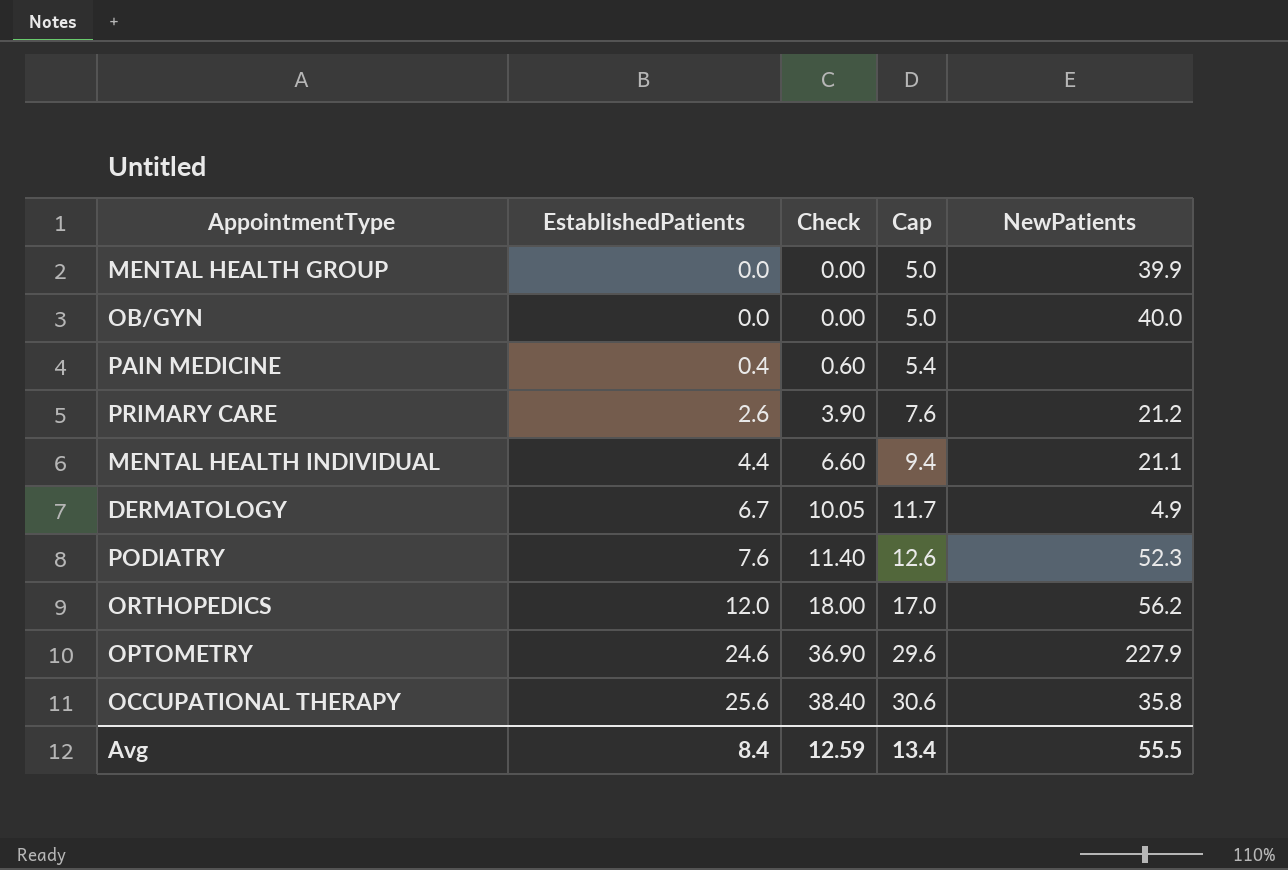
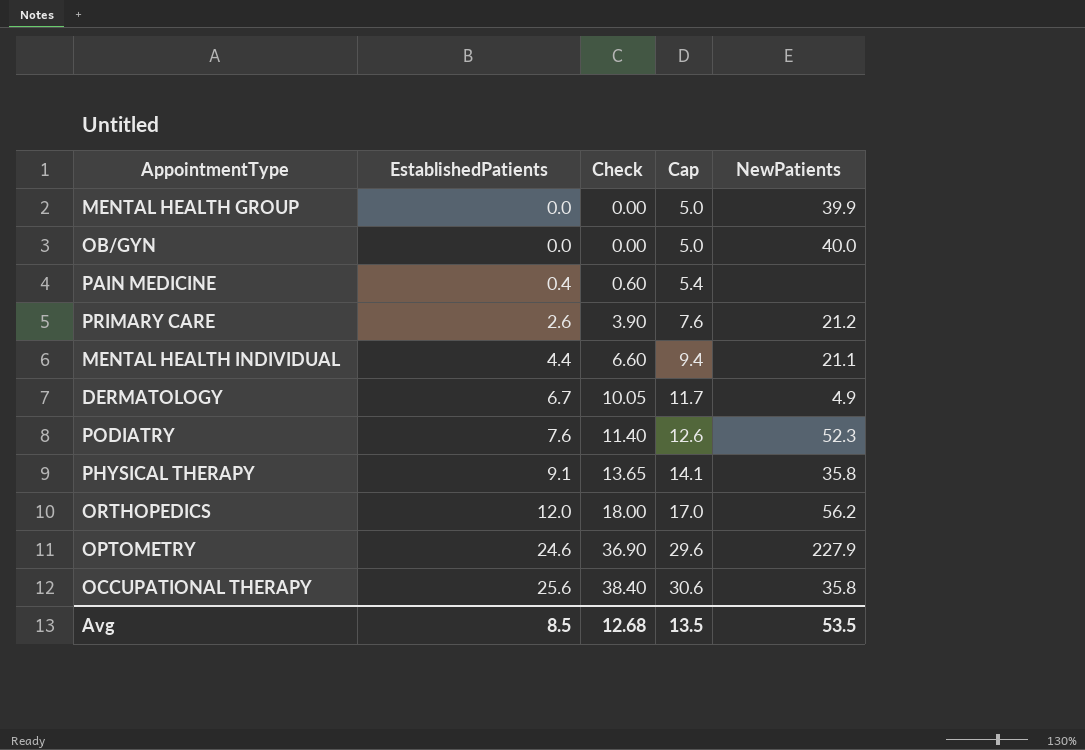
row PHYSICAL THERAPY: none -> 9.1 | 13.65 | 14.1 | 35.8
Avg | EstablishedPatients: 8.4 -> 8.5
Avg | Check: 12.59 -> 12.68
Avg | Cap: 13.4 -> 13.5
Avg | NewPatients: 55.5 -> 53.5

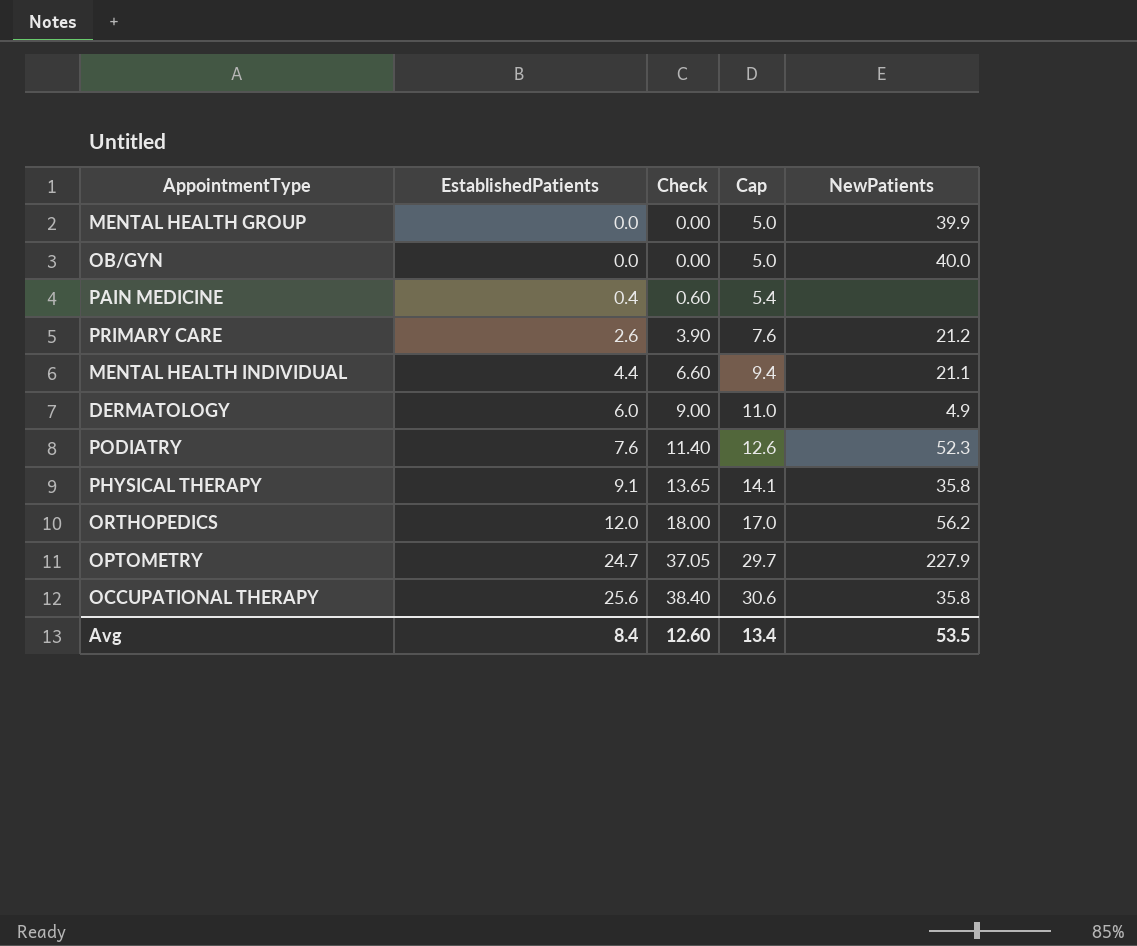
DERMATOLOGY | EstablishedPatients: 6.7 -> 6.0
DERMATOLOGY | Check: 10.05 -> 9.00
DERMATOLOGY | Cap: 11.7 -> 11.0
OPTOMETRY | EstablishedPatients: 24.6 -> 24.7
OPTOMETRY | Check: 36.90 -> 37.05
OPTOMETRY | Cap: 29.6 -> 29.7
Avg | EstablishedPatients: 8.5 -> 8.4
Avg | Check: 12.68 -> 12.60
Avg | Cap: 13.5 -> 13.4

